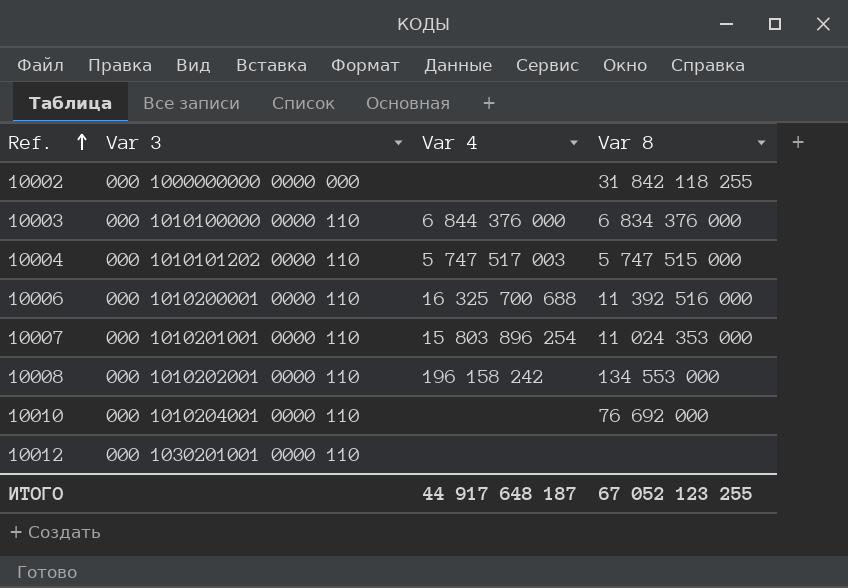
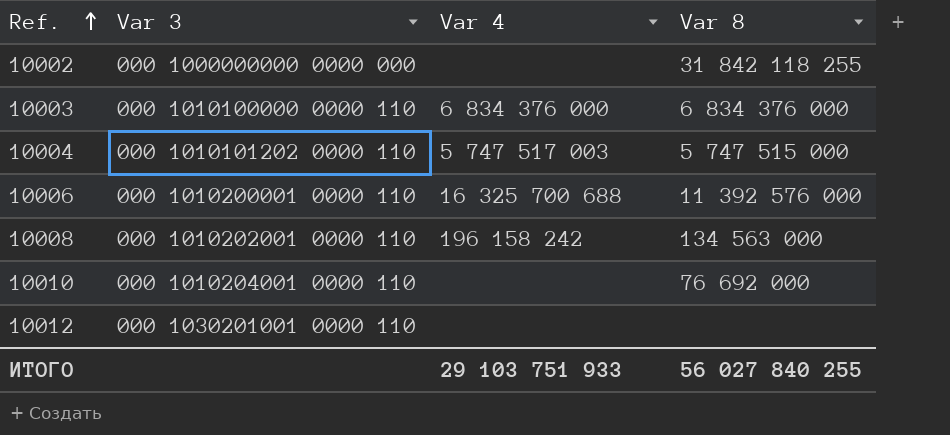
row 10007: 000 1010201001 0000 110 | 15 803 896 254 | 11 024 353 000 -> none
10003 | Var 4: 6 844 376 000 -> 6 834 376 000
10006 | Var 8: 11 392 516 000 -> 11 392 576 000
10008 | Var 8: 134 553 000 -> 134 563 000
ИТОГО | Var 4: 44 917 648 187 -> 29 103 751 933
ИТОГО | Var 8: 67 052 123 255 -> 56 027 840 255

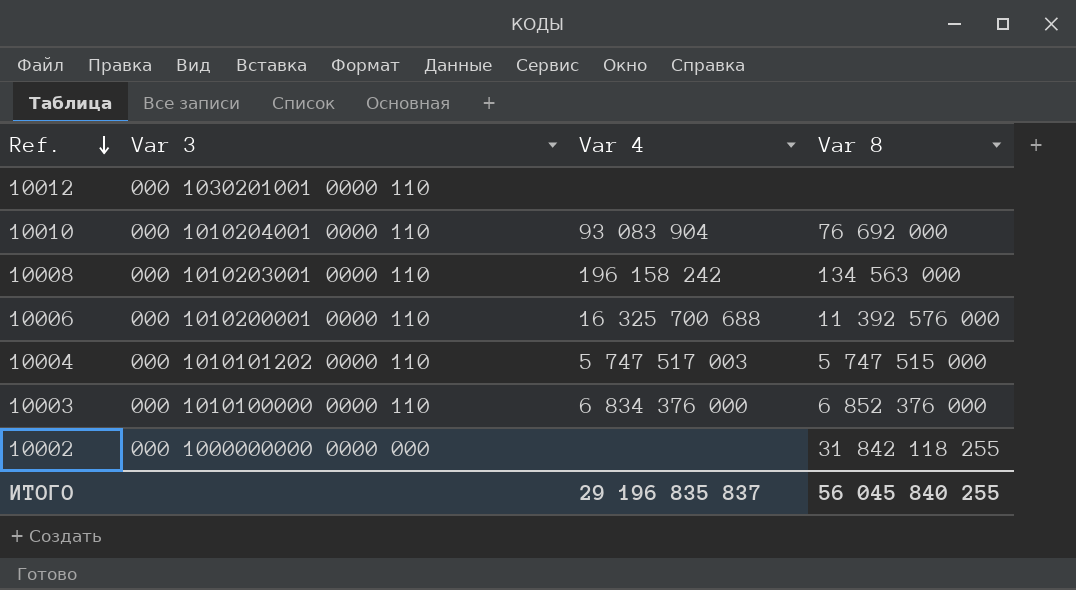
row order: Ref. ascending -> Ref. descending
10010 | Var 4: none -> 93 083 904
10008 | Var 3: 000 1010202001 0000 110 -> 000 1010203001 0000 110
10003 | Var 8: 6 834 376 000 -> 6 852 376 000
ИТОГО | Var 4: 29 103 751 933 -> 29 196 835 837
ИТОГО | Var 8: 56 027 840 255 -> 56 045 840 255

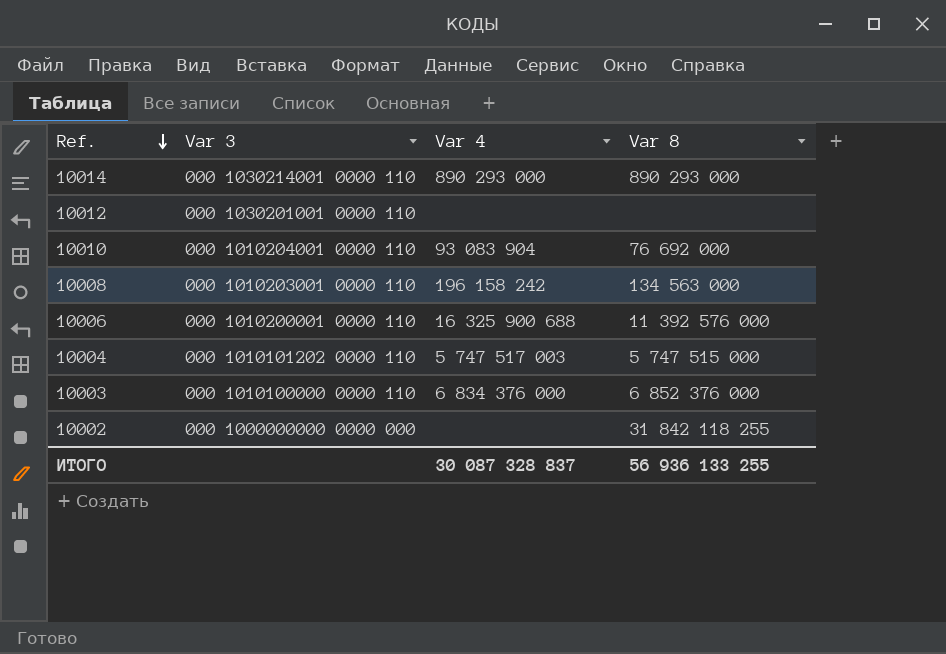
row 10014: none -> 000 1030214001 0000 110 | 890 293 000 | 890 293 000
10006 | Var 4: 16 325 700 688 -> 16 325 900 688
ИТОГО | Var 4: 29 196 835 837 -> 30 087 328 837
ИТОГО | Var 8: 56 045 840 255 -> 56 936 133 255

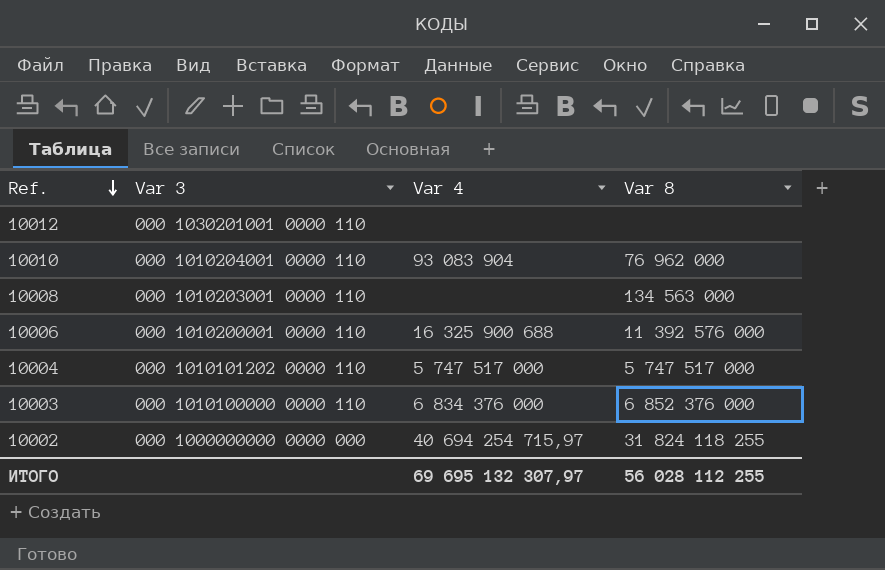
row 10014: 000 1030214001 0000 110 | 890 293 000 | 890 293 000 -> none
10010 | Var 8: 76 692 000 -> 76 962 000
10008 | Var 4: 196 158 242 -> none
10004 | Var 4: 5 747 517 003 -> 5 747 517 000
10004 | Var 8: 5 747 515 000 -> 5 747 517 000
10002 | Var 4: none -> 40 694 254 715,97
10002 | Var 8: 31 842 118 255 -> 31 824 118 255
ИТОГО | Var 4: 30 087 328 837 -> 69 695 132 307,97
ИТОГО | Var 8: 56 936 133 255 -> 56 028 112 255

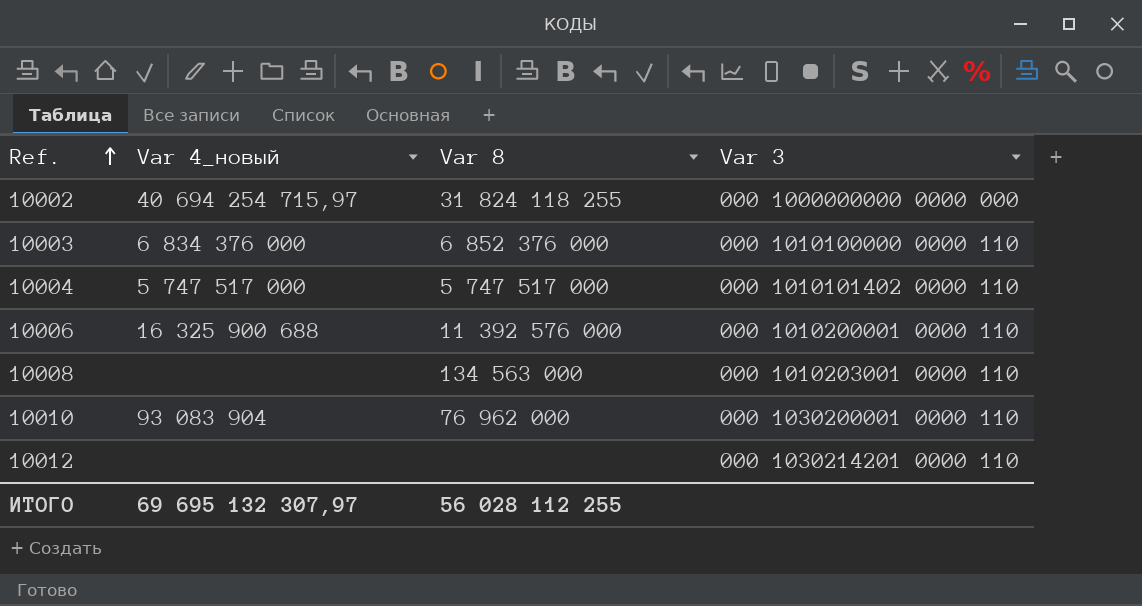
row order: Ref. descending -> Ref. ascending
column name: Var 4 -> Var 4_новый
column Var 3 | position: 2 -> 4
10004 | Var 3: 000 1010101202 0000 110 -> 000 1010101402 0000 110
10010 | Var 3: 000 1010204001 0000 110 -> 000 1030200001 0000 110
10012 | Var 3: 000 1030201001 0000 110 -> 000 1030214201 0000 110

